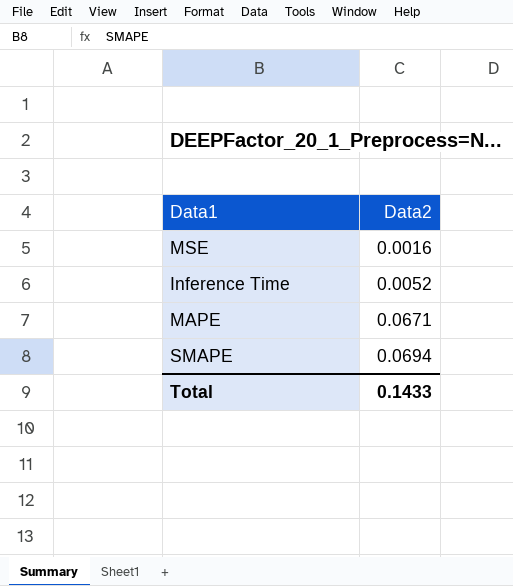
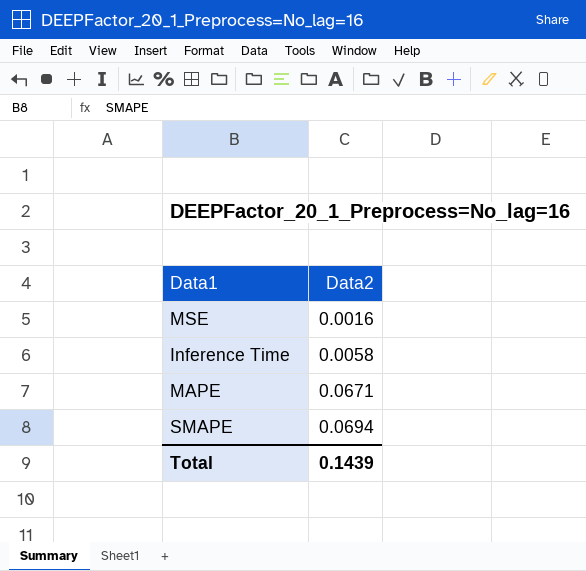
Inference Time | Data2: 0.0052 -> 0.0058
Total | Data2: 0.1433 -> 0.1439

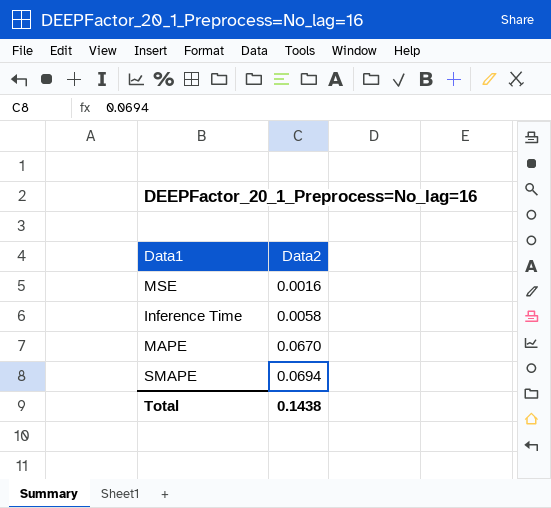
MAPE | Data2: 0.0671 -> 0.0670
Total | Data2: 0.1439 -> 0.1438

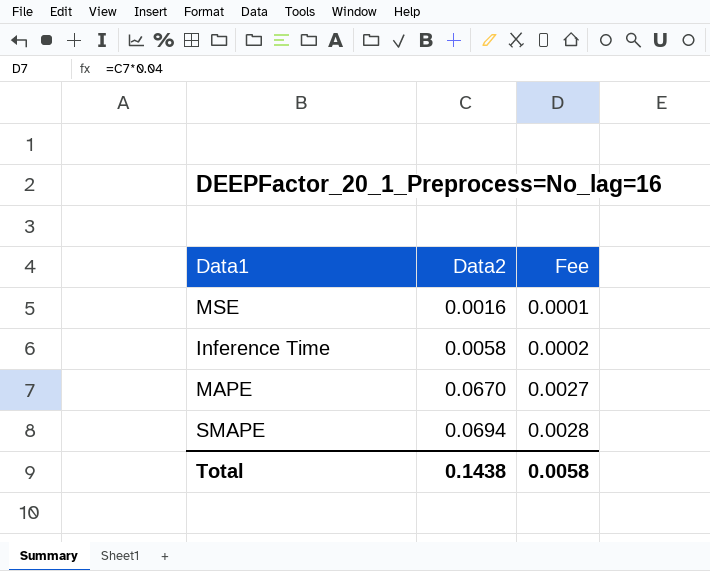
column Fee | formula: none -> [Data2] * 0.04

